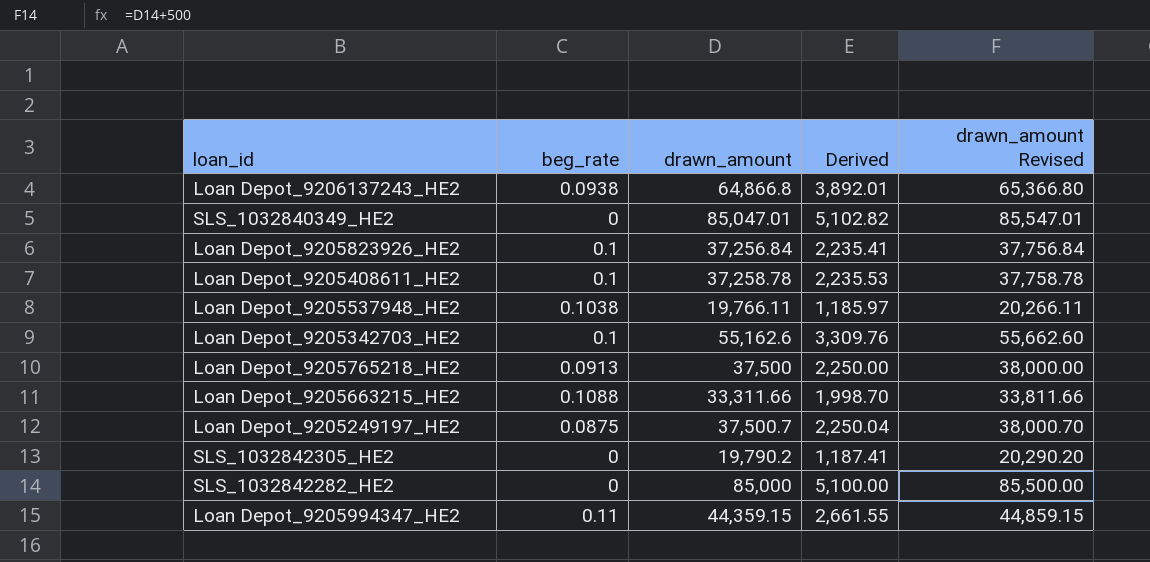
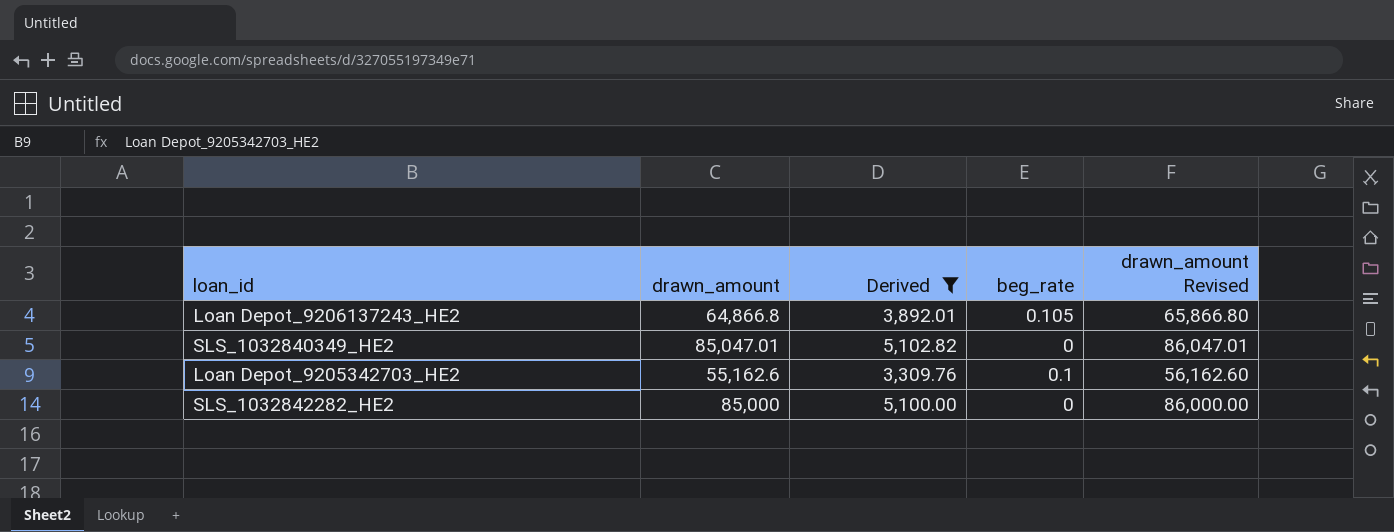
filter: none -> Derived >= 3,309.76
column beg_rate | position: 2 -> 4
column drawn_amount Revised | formula: [drawn_amount] + 500 -> [drawn_amount] + 1000
Loan Depot_9206137243_HE2 | beg_rate: 0.0938 -> 0.105

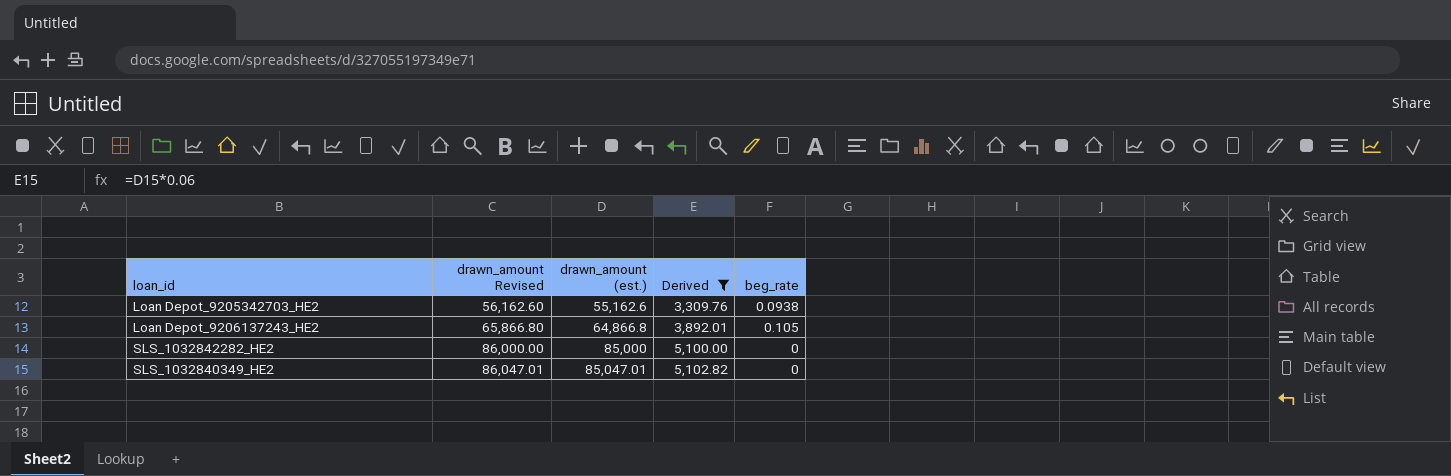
row order: none -> drawn_amount Revised ascending
column drawn_amount Revised | position: 5 -> 2
column name: drawn_amount -> drawn_amount (est.)
Loan Depot_9205342703_HE2 | beg_rate: 0.1 -> 0.0938

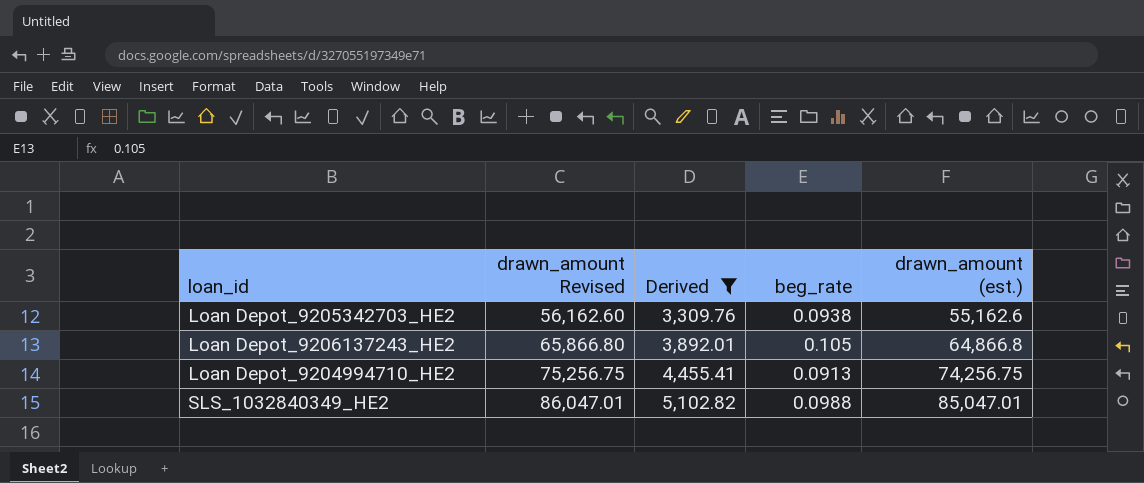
column drawn_amount (est.) | position: 3 -> 5
row SLS_1032842282_HE2: 86,000.00 | 85,000 | 5,100.00 | 0 -> none
row Loan Depot_9204994710_HE2: none -> 75,256.75 | 4,455.41 | 0.0913 | 74,256.75
SLS_1032840349_HE2 | beg_rate: 0 -> 0.0988

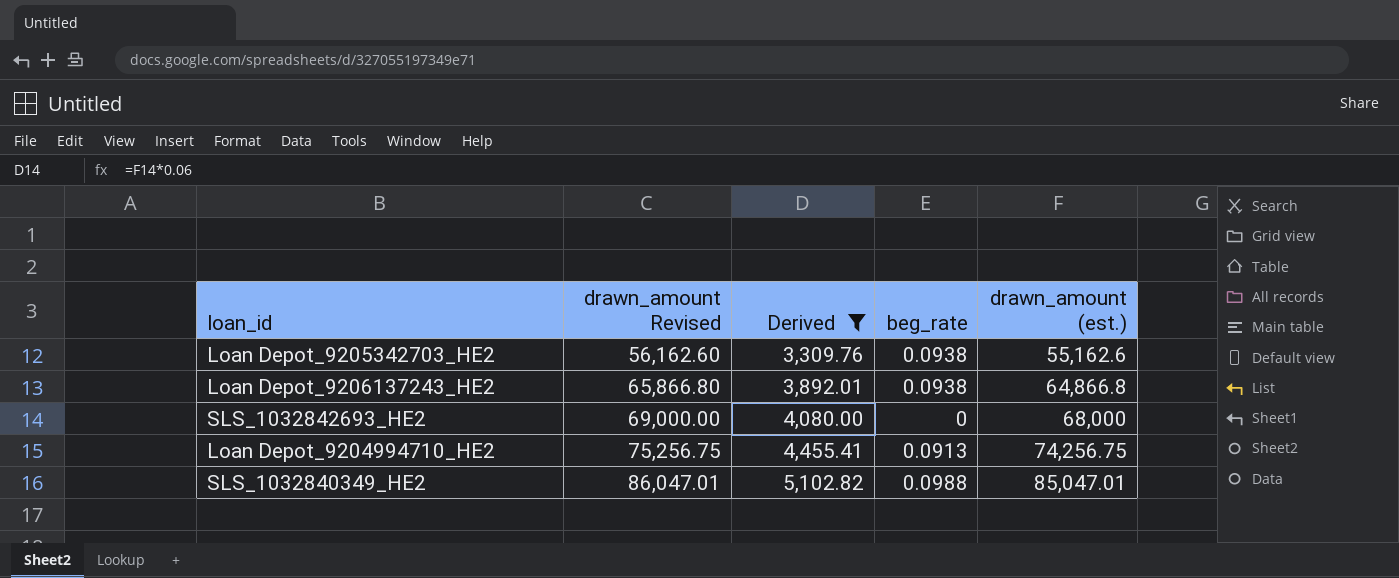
Loan Depot_9206137243_HE2 | beg_rate: 0.105 -> 0.0938
row SLS_1032842693_HE2: none -> 69,000.00 | 4,080.00 | 0 | 68,000

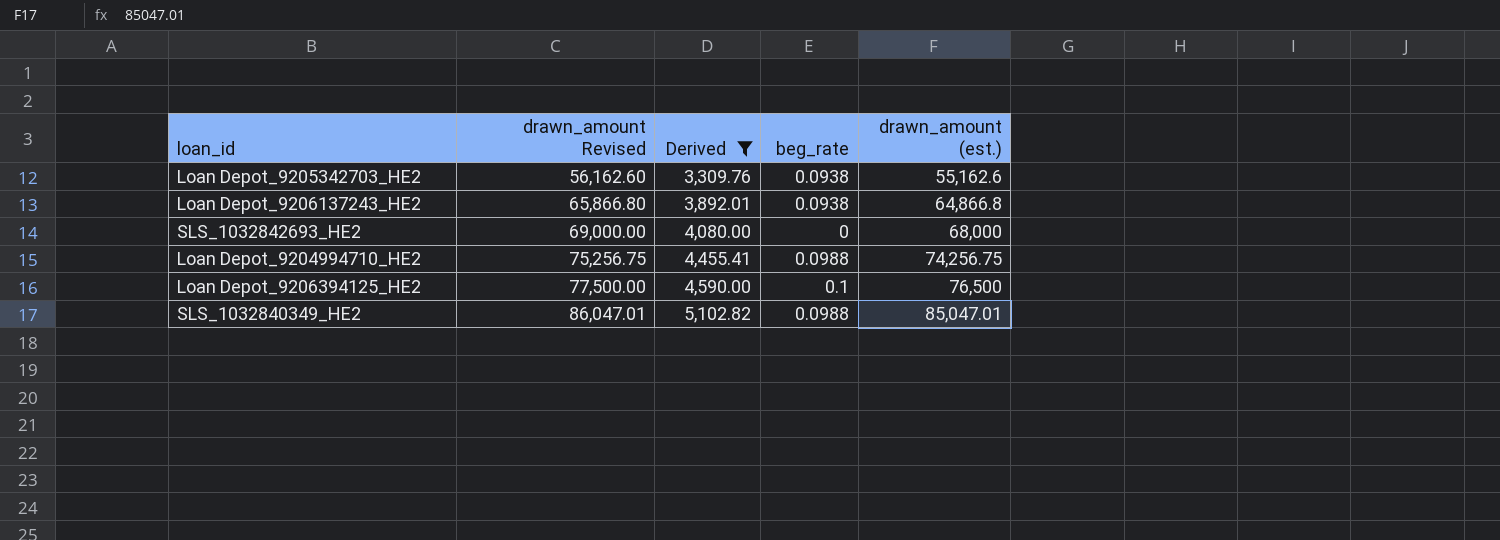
Loan Depot_9204994710_HE2 | beg_rate: 0.0913 -> 0.0988
row Loan Depot_9206394125_HE2: none -> 77,500.00 | 4,590.00 | 0.1 | 76,500

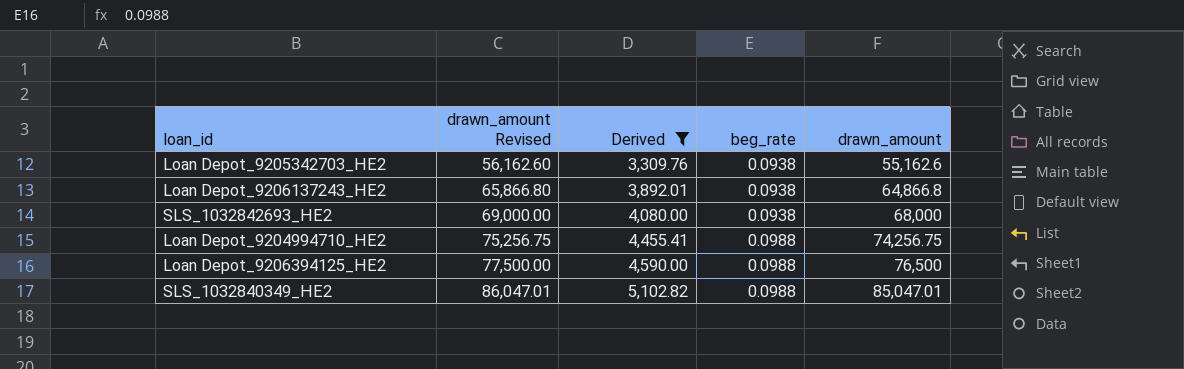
column name: drawn_amount (est.) -> drawn_amount
SLS_1032842693_HE2 | beg_rate: 0 -> 0.0938
Loan Depot_9206394125_HE2 | beg_rate: 0.1 -> 0.0988

